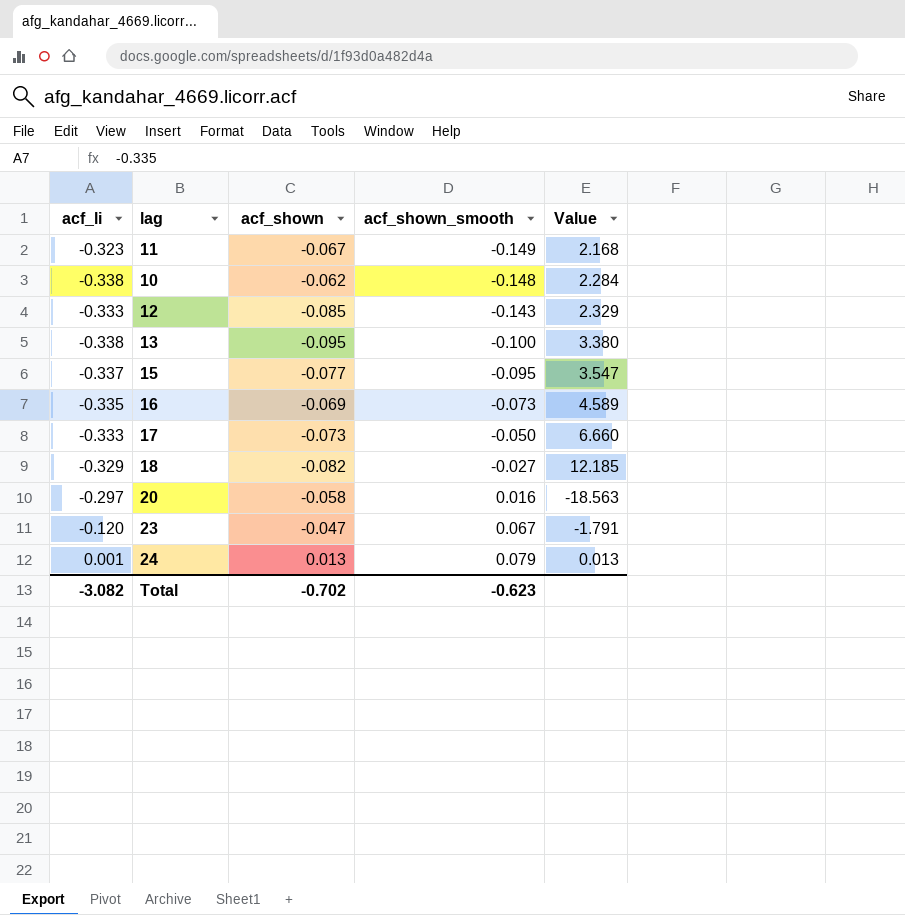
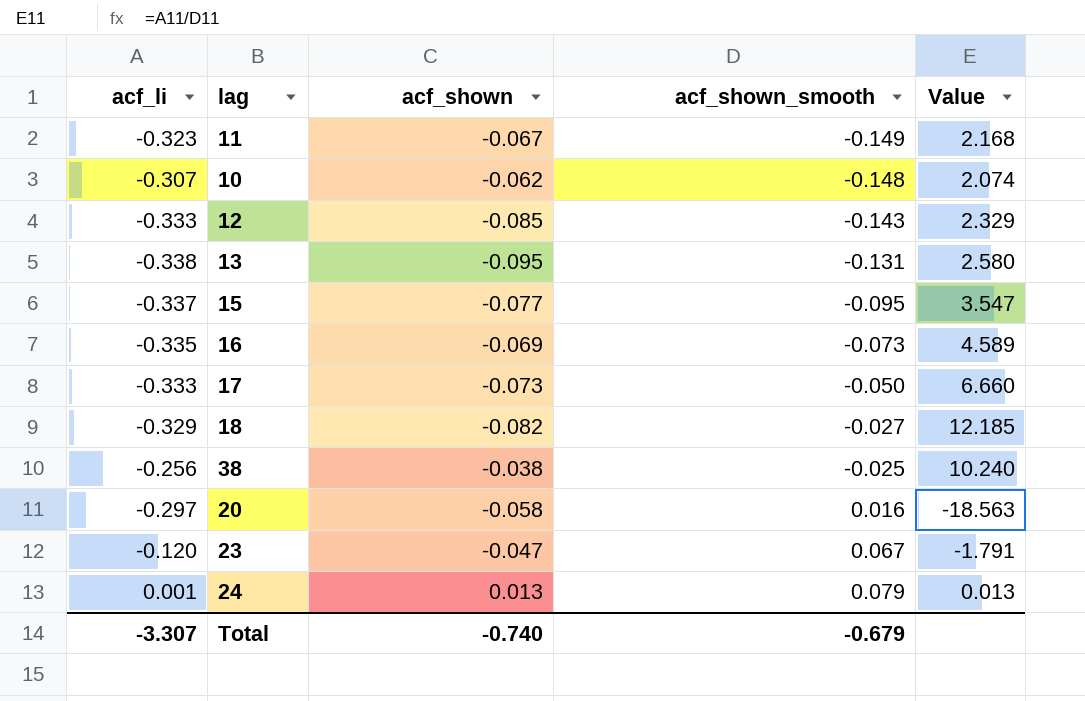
10 | acf_li: -0.338 -> -0.307
10 | Value: 2.284 -> 2.074
13 | acf_shown_smooth: -0.100 -> -0.131
13 | Value: 3.380 -> 2.580
row 38: none -> -0.256 | -0.038 | -0.025 | 10.240
Total | acf_li: -3.082 -> -3.307
Total | acf_shown: -0.702 -> -0.740
Total | acf_shown_smooth: -0.623 -> -0.679

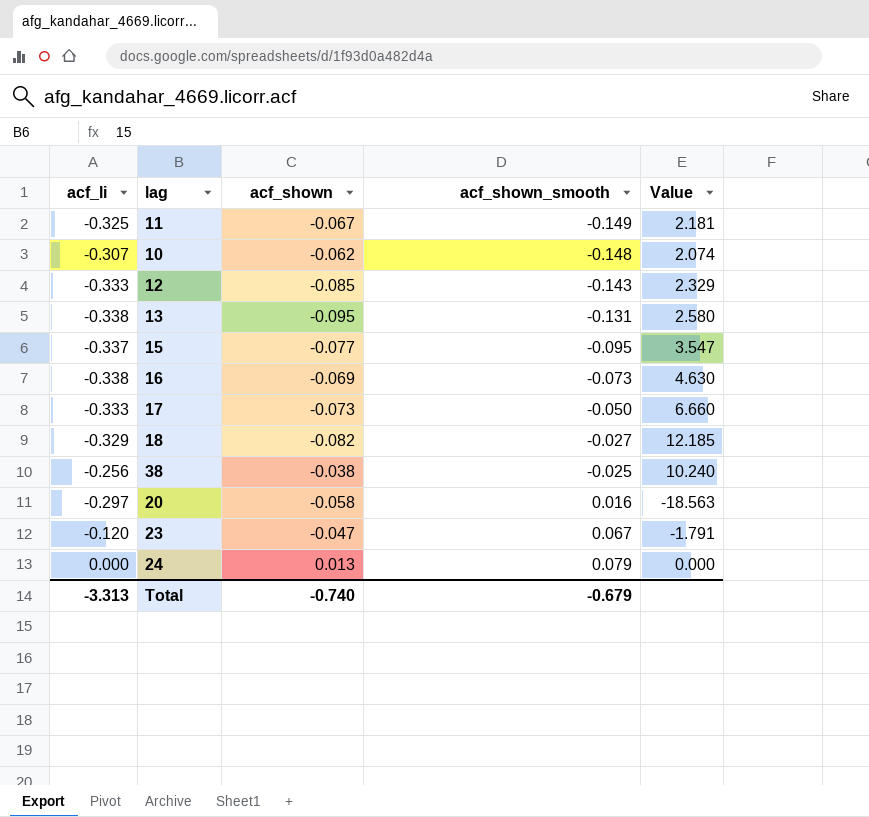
11 | acf_li: -0.323 -> -0.325
11 | Value: 2.168 -> 2.181
16 | acf_li: -0.335 -> -0.338
16 | Value: 4.589 -> 4.630
24 | acf_li: 0.001 -> 0.000
24 | Value: 0.013 -> 0.000
Total | acf_li: -3.307 -> -3.313

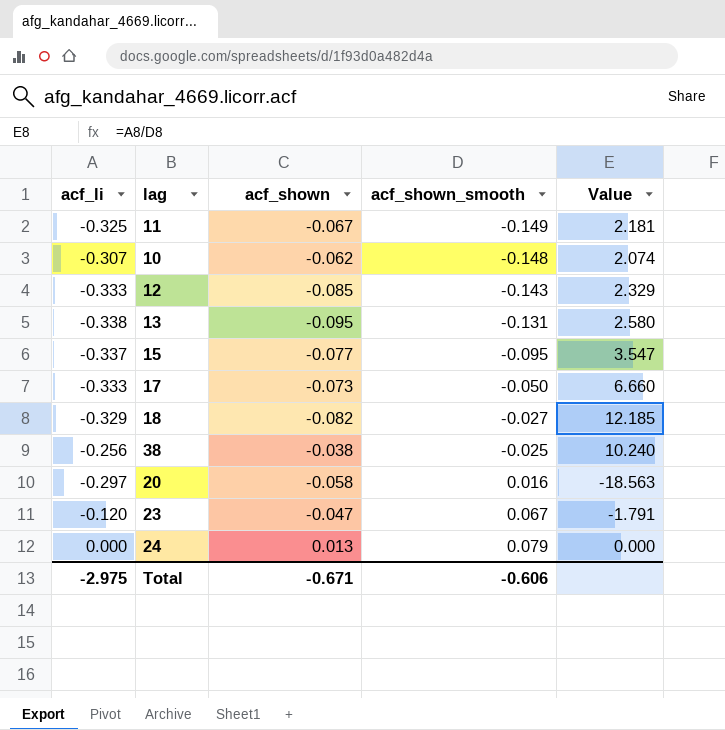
row 16: -0.338 | -0.069 | -0.073 | 4.630 -> none
Total | acf_li: -3.313 -> -2.975
Total | acf_shown: -0.740 -> -0.671
Total | acf_shown_smooth: -0.679 -> -0.606

